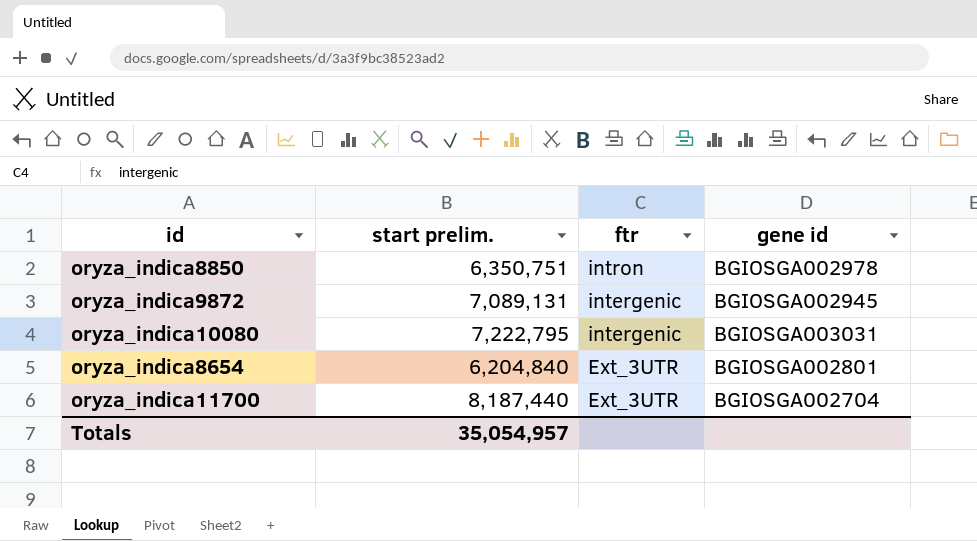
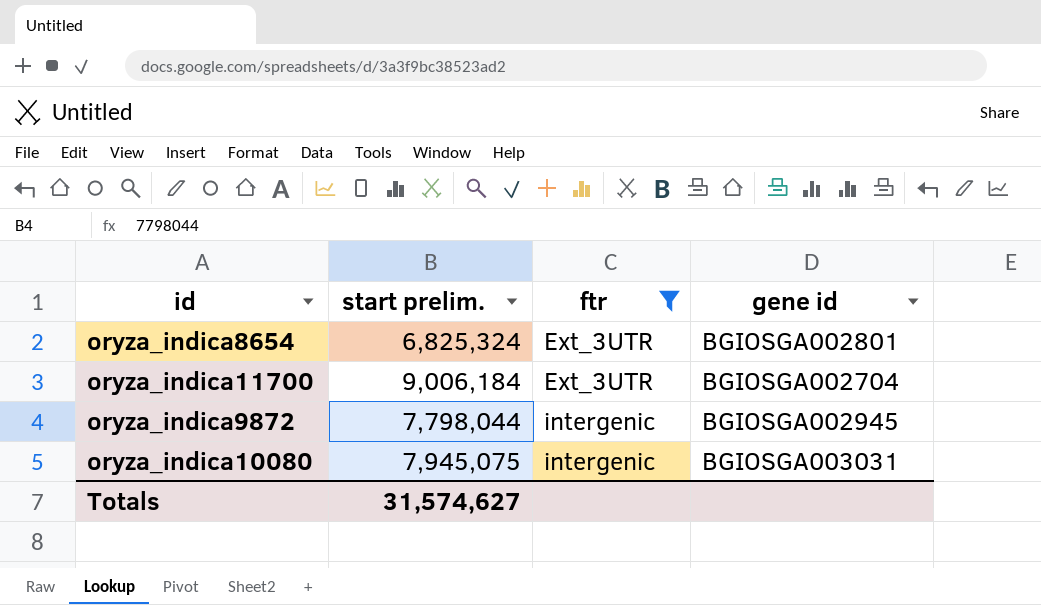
filter: none -> ftr != intron
row order: ftr descending -> ftr ascending
oryza_indica8654 | start prelim.: 6,204,840 -> 6,825,324
oryza_indica11700 | start prelim.: 8,187,440 -> 9,006,184
oryza_indica9872 | start prelim.: 7,089,131 -> 7,798,044
oryza_indica10080 | start prelim.: 7,222,795 -> 7,945,075
Totals | start prelim.: 35,054,957 -> 31,574,627

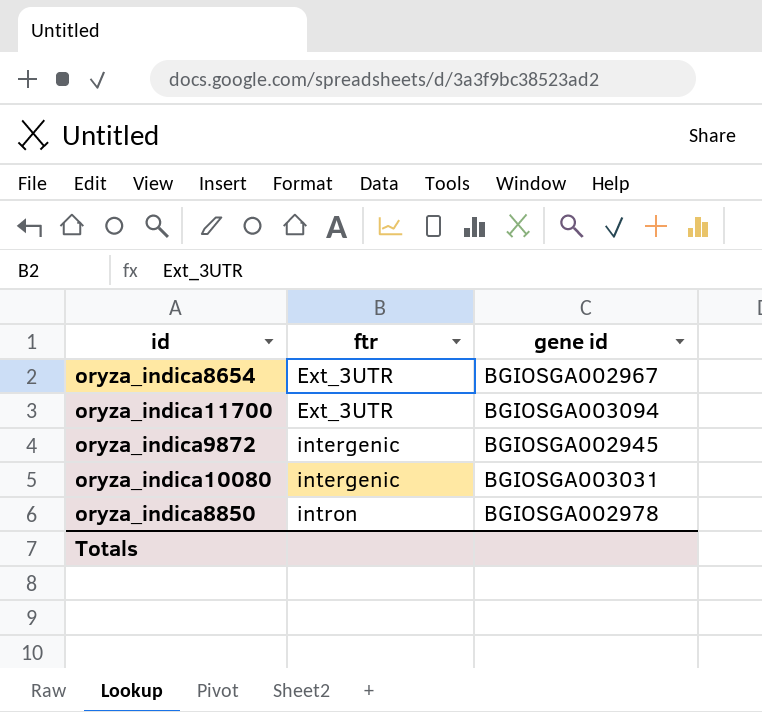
filter: ftr != intron -> none
column start prelim. | position: 2 -> none
oryza_indica8654 | gene id: BGIOSGA002801 -> BGIOSGA002967
oryza_indica11700 | gene id: BGIOSGA002704 -> BGIOSGA003094

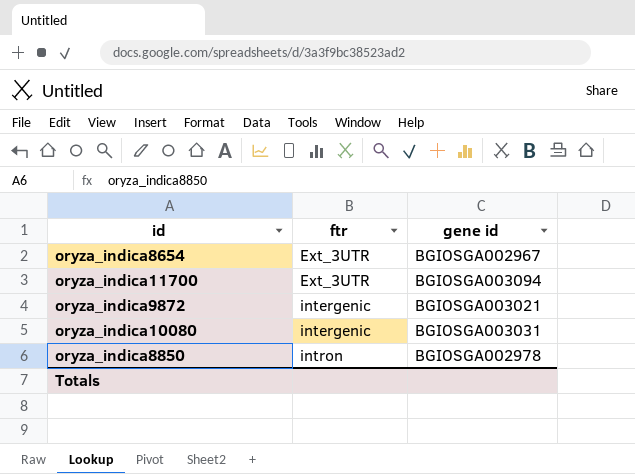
oryza_indica9872 | gene id: BGIOSGA002945 -> BGIOSGA003021

